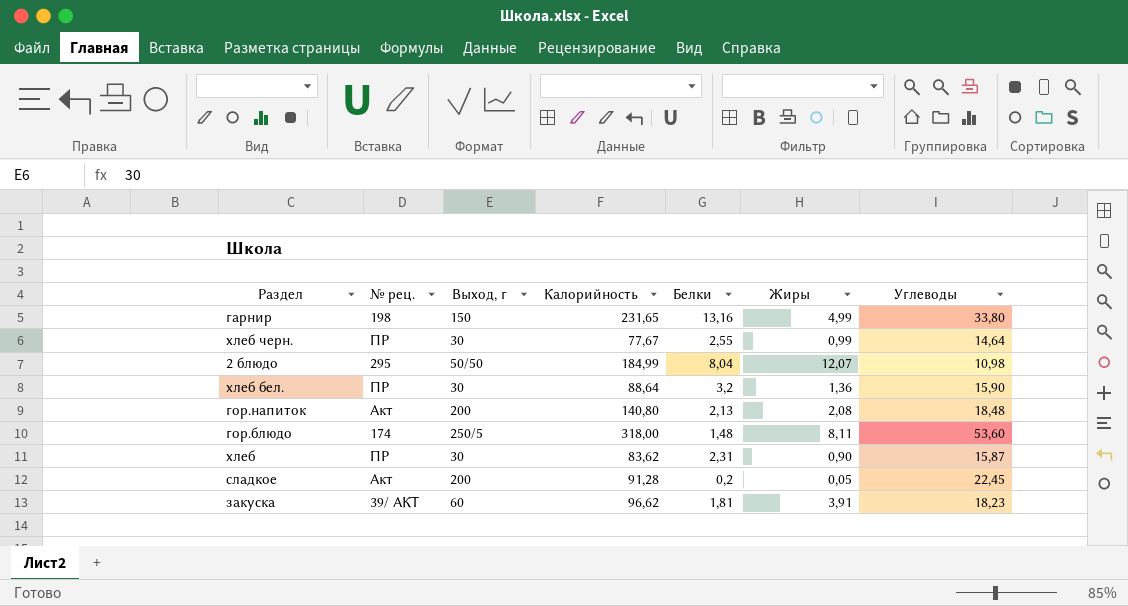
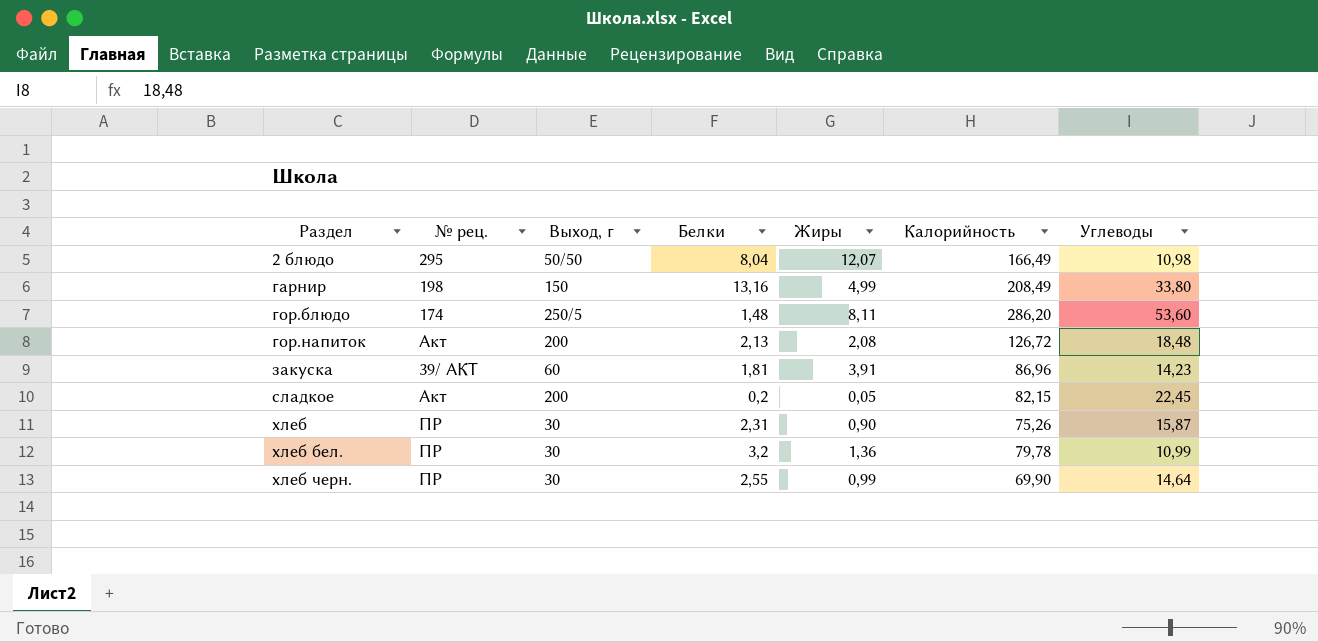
row order: none -> Раздел ascending
column Калорийность | position: 4 -> 6
2 блюдо | Калорийность: 184,99 -> 166,49
гарнир | Калорийность: 231,65 -> 208,49
гор.блюдо | Калорийность: 318,00 -> 286,20
гор.напиток | Калорийность: 140,80 -> 126,72
закуска | Калорийность: 96,62 -> 86,96
закуска | Углеводы: 18,23 -> 14,23
сладкое | Калорийность: 91,28 -> 82,15
хлеб | Калорийность: 83,62 -> 75,26
хлеб бел. | Калорийность: 88,64 -> 79,78
хлеб бел. | Углеводы: 15,90 -> 10,99
хлеб черн. | Калорийность: 77,67 -> 69,90

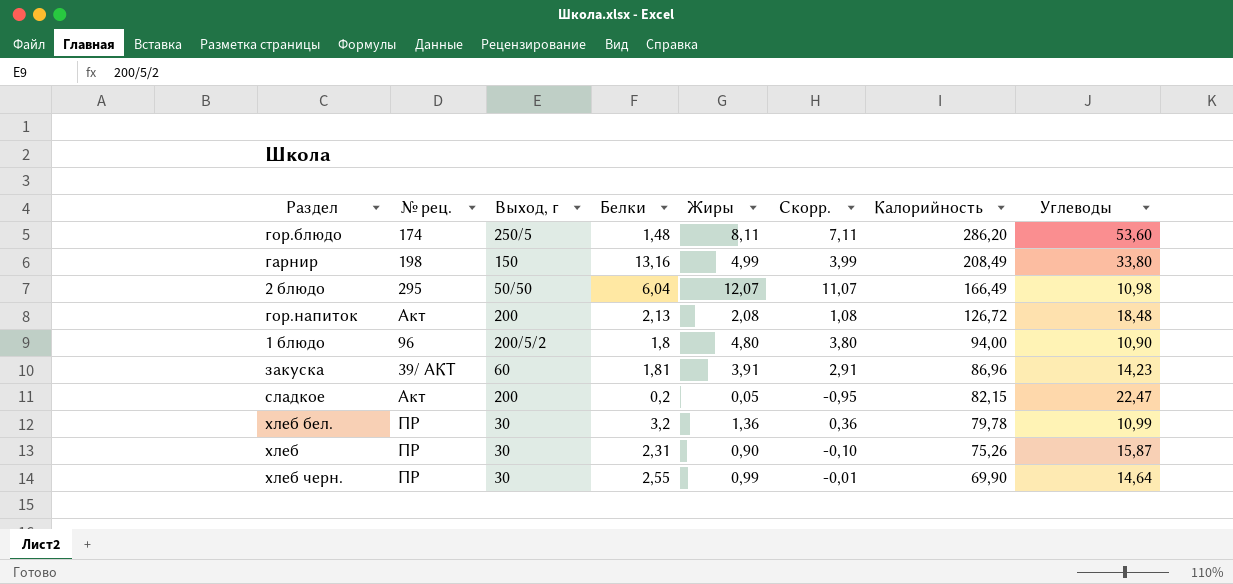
row order: Раздел ascending -> Калорийность descending
column Скорр. | formula: none -> [Жиры] - 1
2 блюдо | Белки: 8,04 -> 6,04
row 1 блюдо: none -> 96 | 200/5/2 | 1,8 | 4,80 | 3,80 | 94,00 | 10,90
сладкое | Углеводы: 22,45 -> 22,47

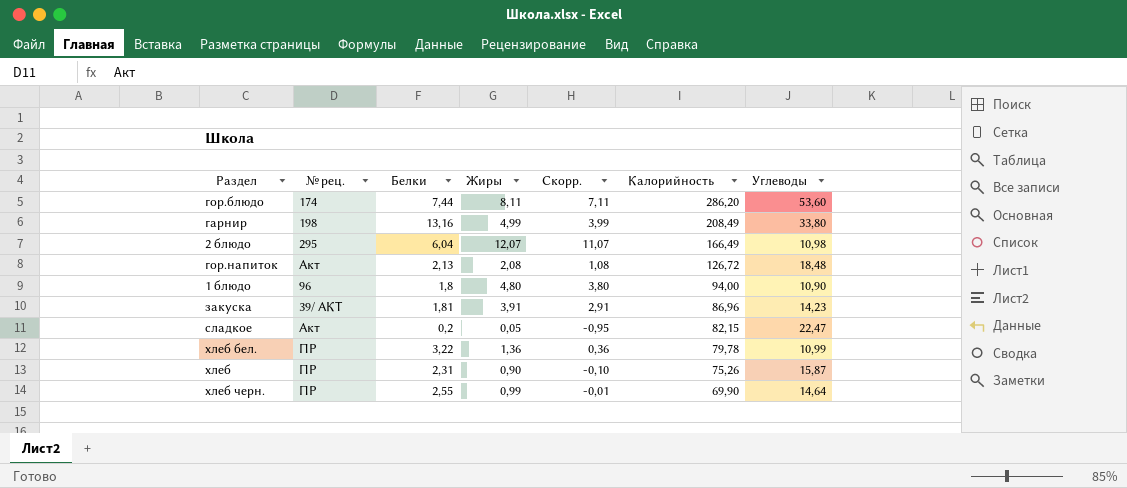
column Выход, г | position: 3 -> none
гор.блюдо | Белки: 1,48 -> 7,44
хлеб бел. | Белки: 3,2 -> 3,22

